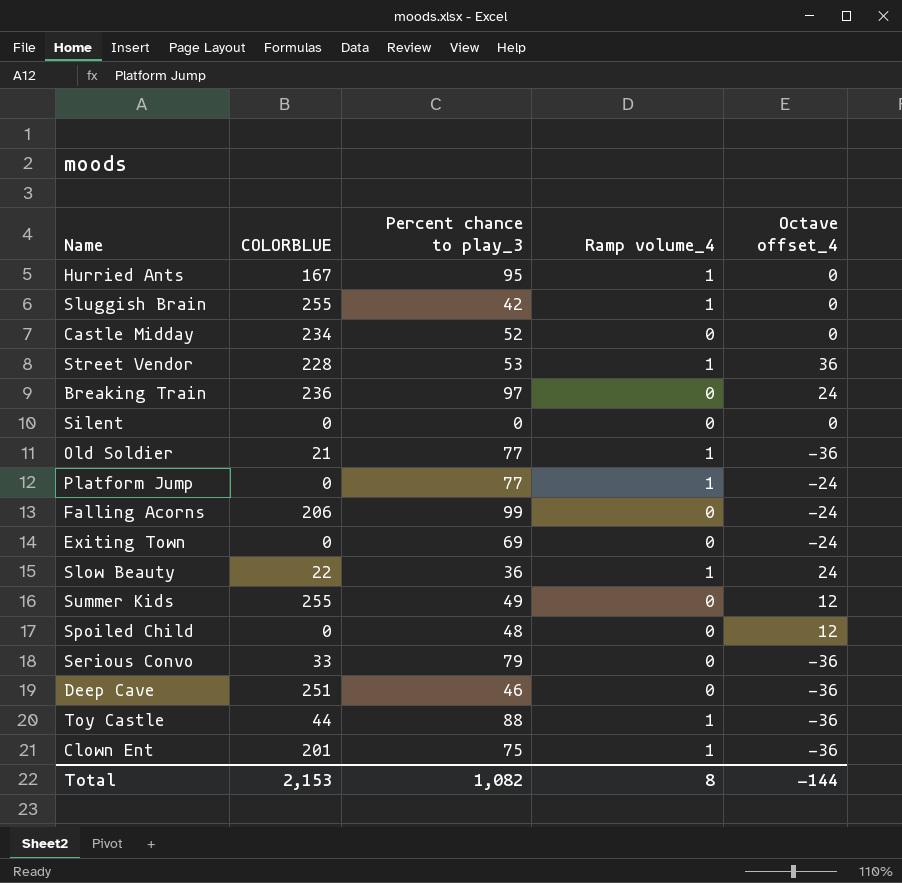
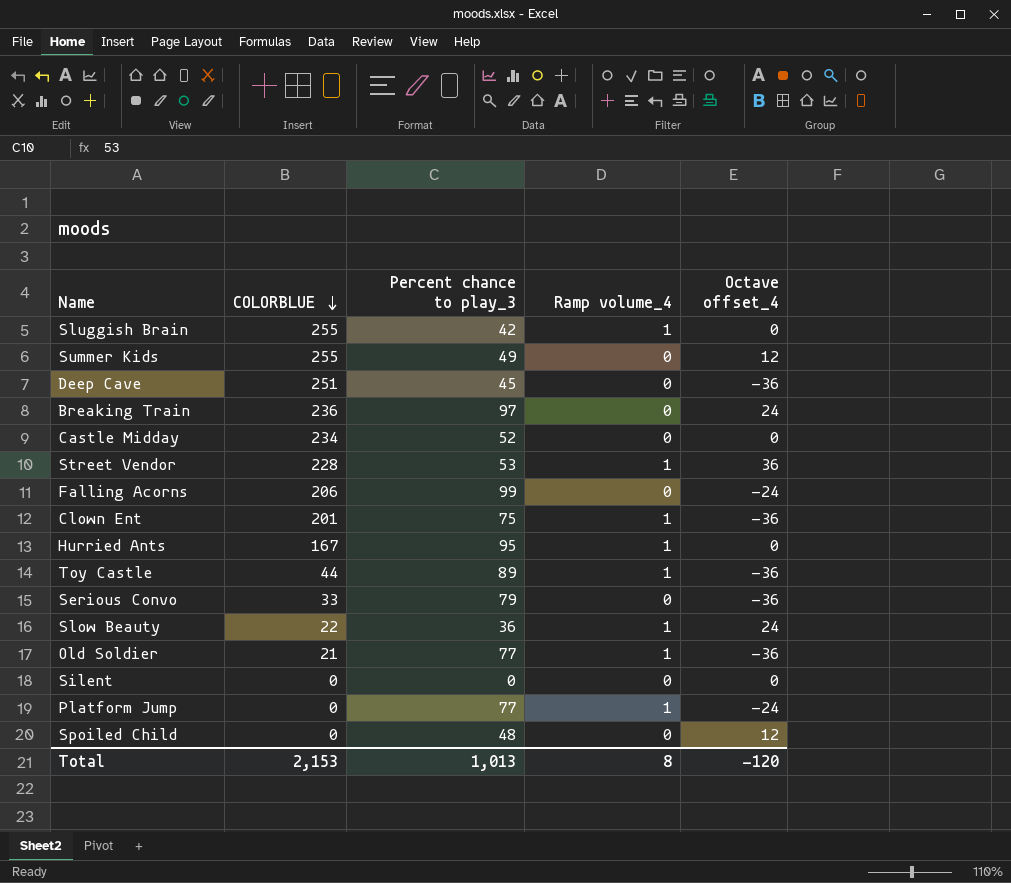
row order: none -> COLORBLUE descending
row Exiting Town: 0 | 69 | 0 | -24 -> none
Deep Cave | Percent chance to play_3: 46 -> 45
Toy Castle | Percent chance to play_3: 88 -> 89
Total | Percent chance to play_3: 1,082 -> 1,013
Total | Octave offset_4: -144 -> -120

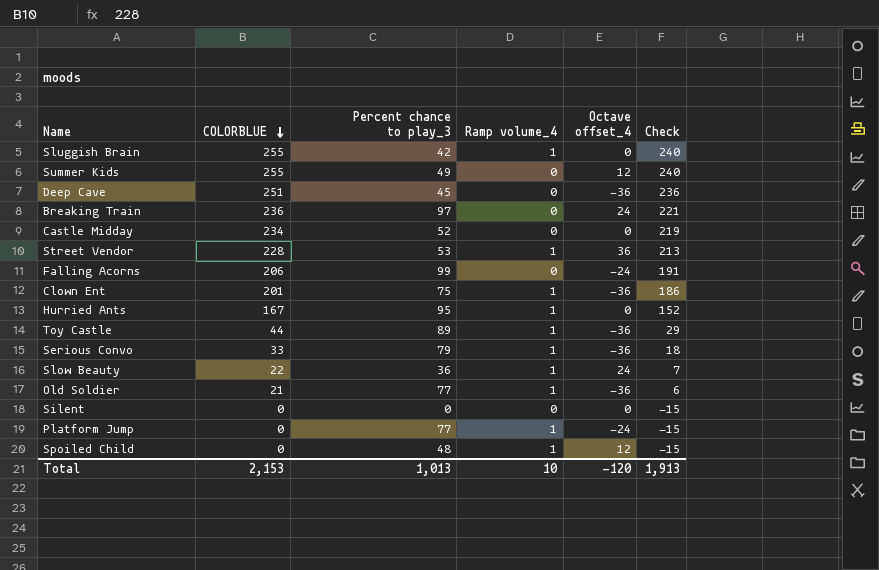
column Check | formula: none -> [COLORBLUE] - 15
Serious Convo | Ramp volume_4: 0 -> 1
Spoiled Child | Ramp volume_4: 0 -> 1
Total | Ramp volume_4: 8 -> 10

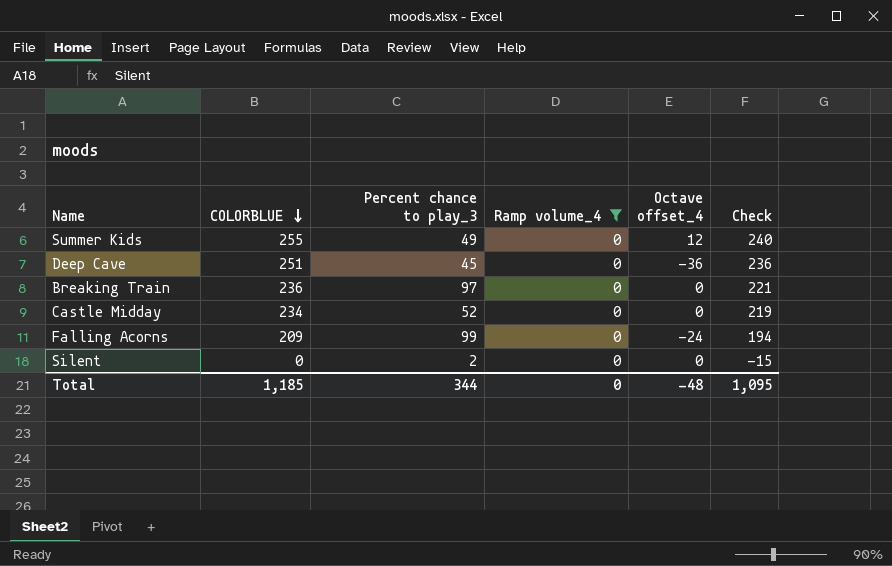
filter: none -> Ramp volume_4 = 0
Breaking Train | Octave offset_4: 24 -> 0
Falling Acorns | COLORBLUE: 206 -> 209
Falling Acorns | Check: 191 -> 194
Silent | Percent chance to play_3: 0 -> 2
Total | COLORBLUE: 2,153 -> 1,185
Total | Percent chance to play_3: 1,013 -> 344
Total | Ramp volume_4: 10 -> 0
Total | Octave offset_4: -120 -> -48
Total | Check: 1,913 -> 1,095

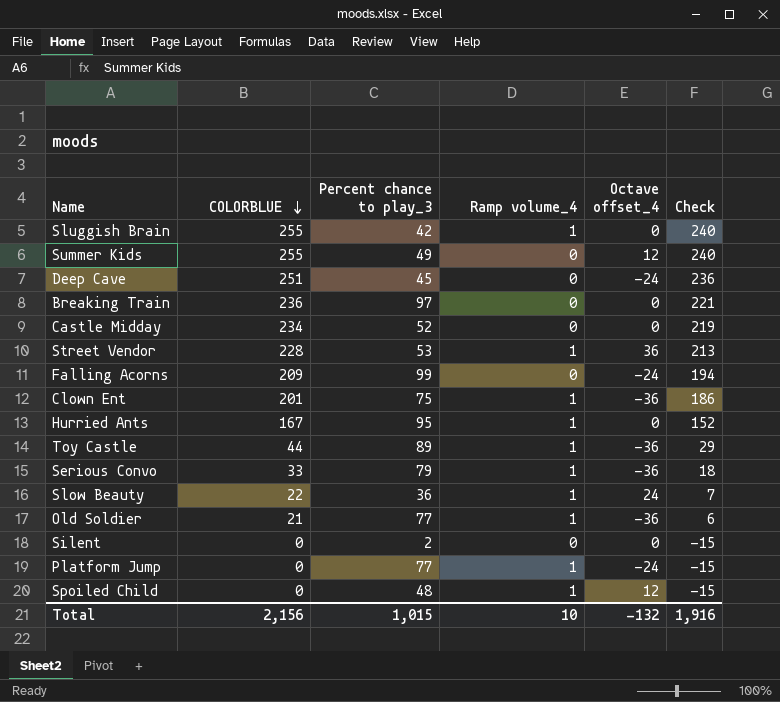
filter: Ramp volume_4 = 0 -> none
Deep Cave | Octave offset_4: -36 -> -24
Total | COLORBLUE: 1,185 -> 2,156
Total | Percent chance to play_3: 344 -> 1,015
Total | Ramp volume_4: 0 -> 10
Total | Octave offset_4: -48 -> -132
Total | Check: 1,095 -> 1,916

